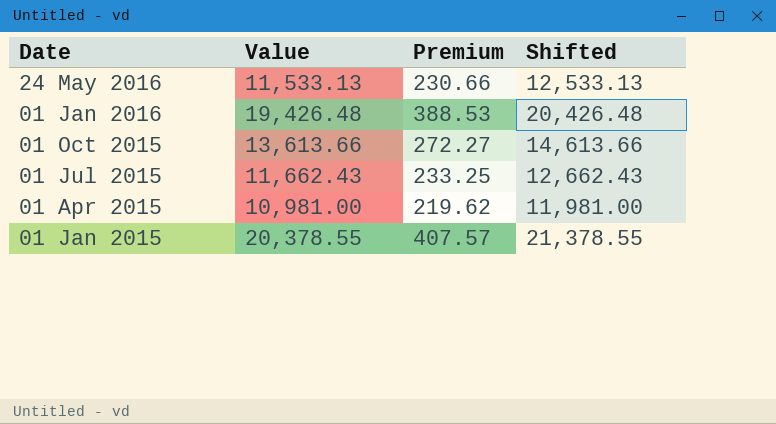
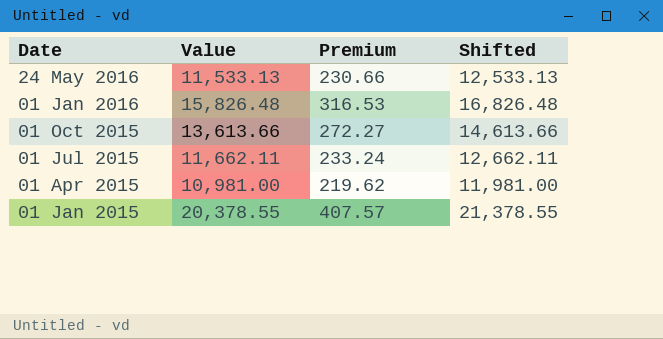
01 Jan 2016 | Value: 19,426.48 -> 15,826.48
01 Jan 2016 | Premium: 388.53 -> 316.53
01 Jan 2016 | Shifted: 20,426.48 -> 16,826.48
01 Jul 2015 | Value: 11,662.43 -> 11,662.11
01 Jul 2015 | Premium: 233.25 -> 233.24
01 Jul 2015 | Shifted: 12,662.43 -> 12,662.11

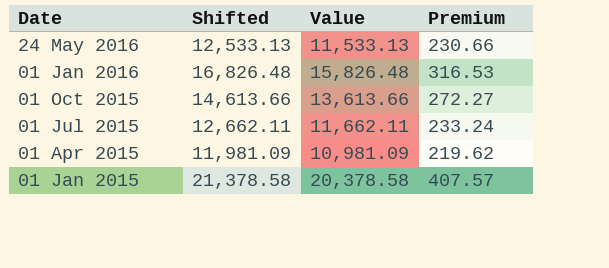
column Shifted | position: 4 -> 2
01 Apr 2015 | Shifted: 11,981.00 -> 11,981.09
01 Apr 2015 | Value: 10,981.00 -> 10,981.09
01 Jan 2015 | Shifted: 21,378.55 -> 21,378.58
01 Jan 2015 | Value: 20,378.55 -> 20,378.58

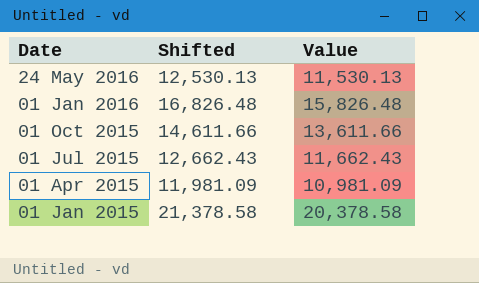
column Premium | formula: [Value] * 0.02 -> none
24 May 2016 | Shifted: 12,533.13 -> 12,530.13
24 May 2016 | Value: 11,533.13 -> 11,530.13
01 Oct 2015 | Shifted: 14,613.66 -> 14,611.66
01 Oct 2015 | Value: 13,613.66 -> 13,611.66
01 Jul 2015 | Shifted: 12,662.11 -> 12,662.43
01 Jul 2015 | Value: 11,662.11 -> 11,662.43

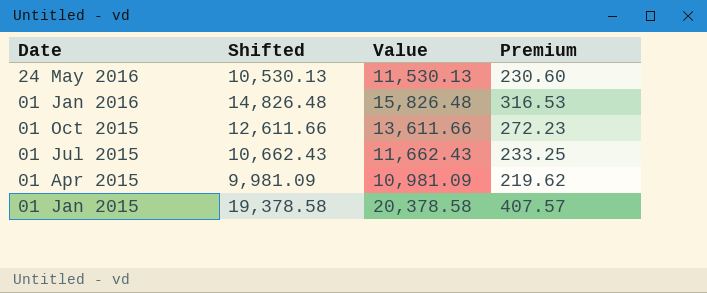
column Shifted | formula: [Value] + 1000 -> [Value] - 1000
column Premium | formula: none -> [Value] * 0.02

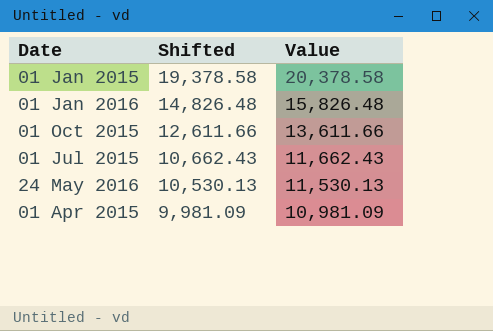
row order: Date descending -> Shifted descending
column Premium | formula: [Value] * 0.02 -> none

